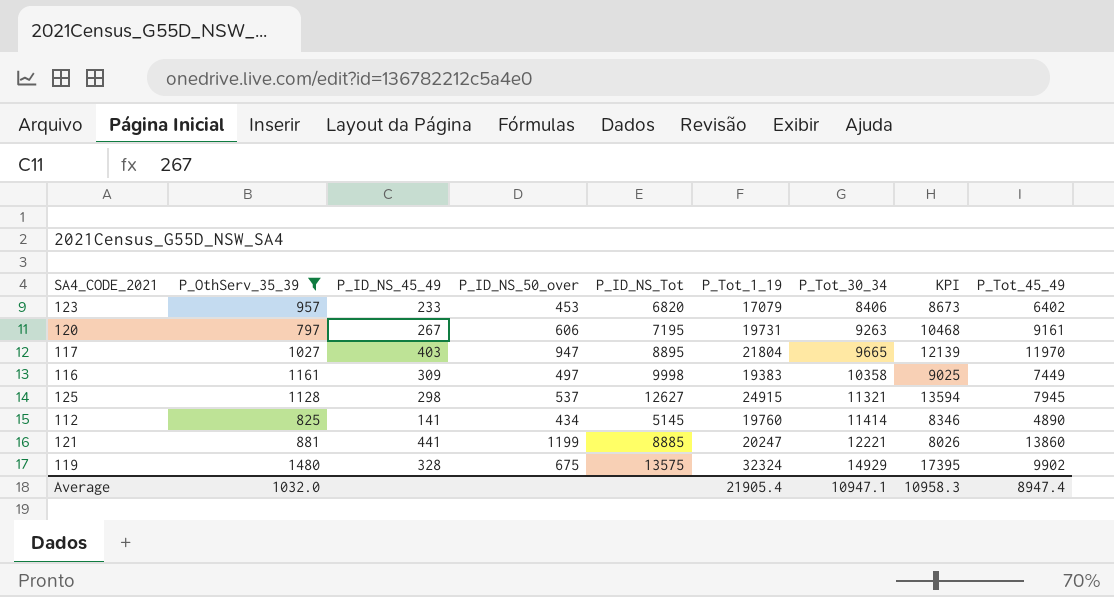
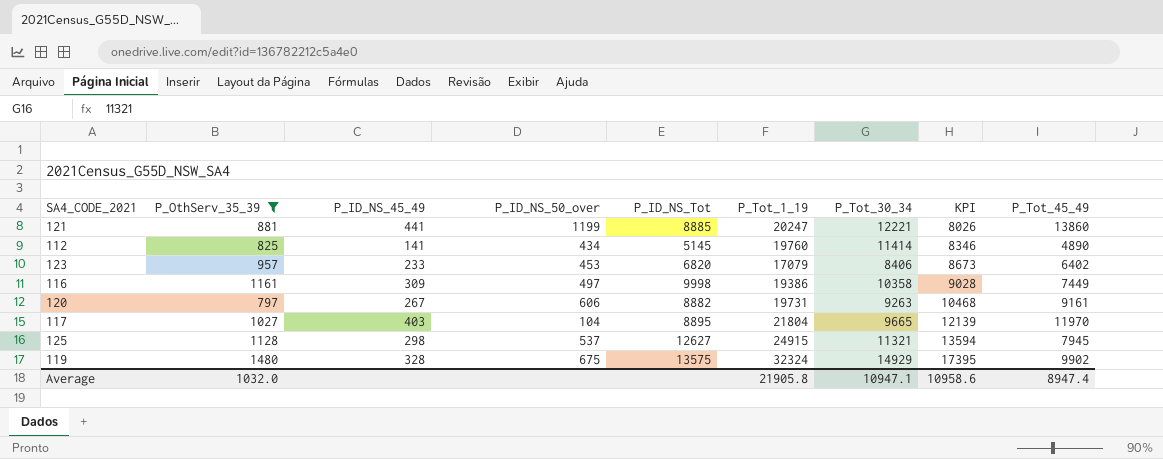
row order: P_Tot_30_34 ascending -> KPI ascending
116 | P_Tot_1_19: 19383 -> 19386
116 | KPI: 9025 -> 9028
120 | P_ID_NS_Tot: 7195 -> 8882
117 | P_ID_NS_50_over: 947 -> 104
Average | P_Tot_1_19: 21905.4 -> 21905.8
Average | KPI: 10958.3 -> 10958.6

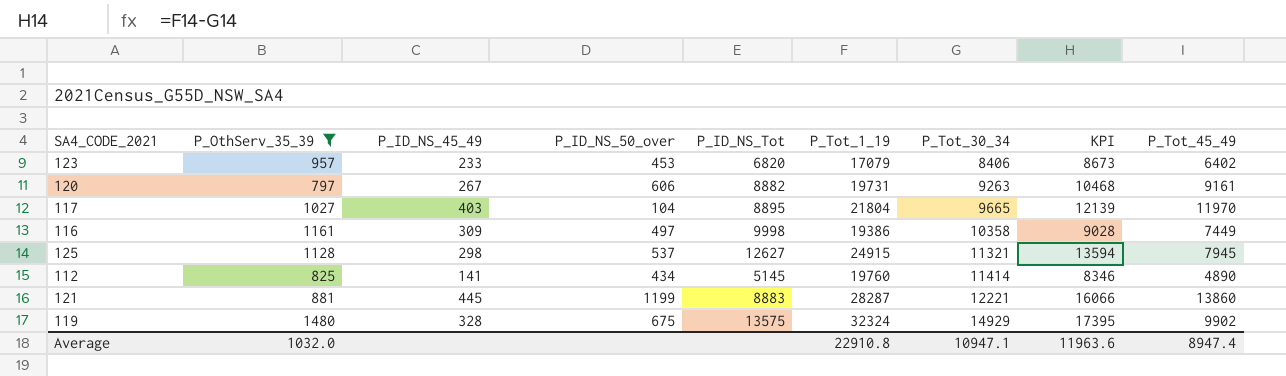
row order: KPI ascending -> P_Tot_30_34 ascending
121 | P_ID_NS_45_49: 441 -> 445
121 | P_ID_NS_Tot: 8885 -> 8883
121 | P_Tot_1_19: 20247 -> 28287
121 | KPI: 8026 -> 16066
Average | P_Tot_1_19: 21905.8 -> 22910.8
Average | KPI: 10958.6 -> 11963.6

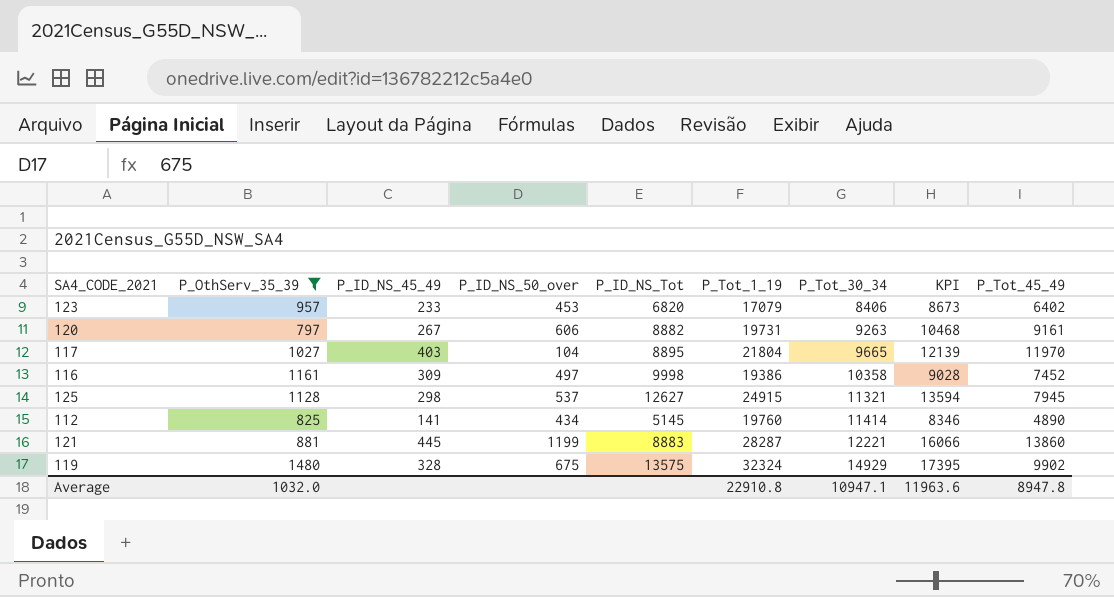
116 | P_Tot_45_49: 7449 -> 7452
Average | P_Tot_45_49: 8947.4 -> 8947.8

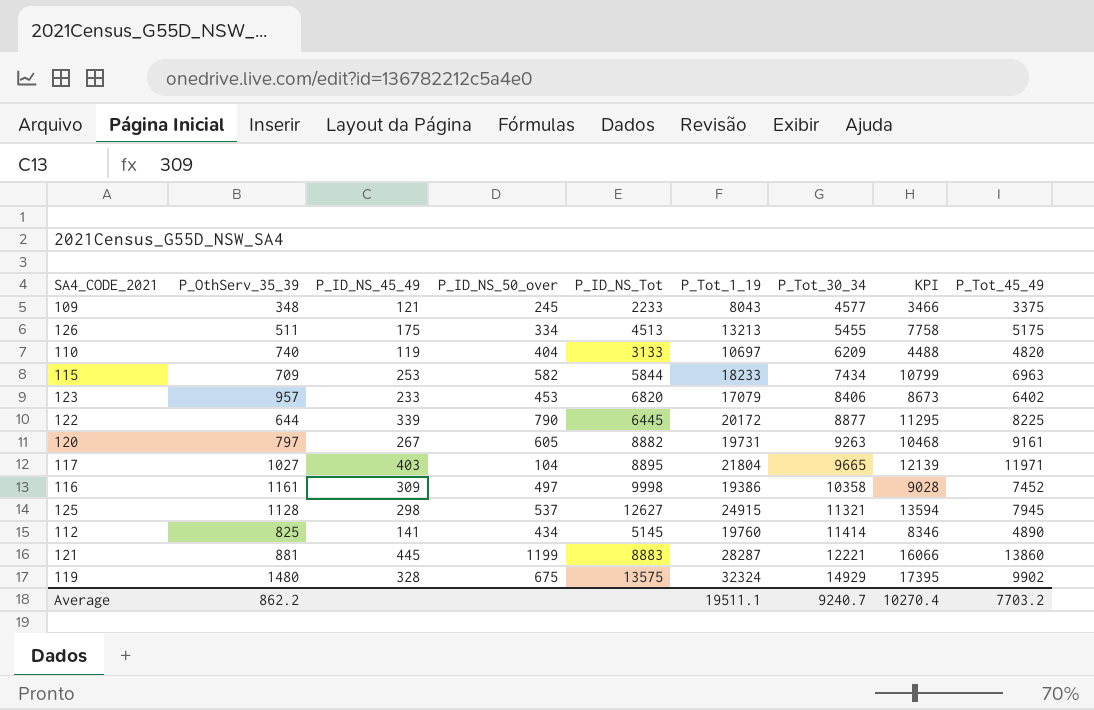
filter: P_OthServ_35_39 >= 797 -> none
120 | P_ID_NS_50_over: 606 -> 605
117 | P_Tot_45_49: 11970 -> 11971
Average | P_OthServ_35_39: 1032.0 -> 862.2
Average | P_Tot_1_19: 22910.8 -> 19511.1
Average | P_Tot_30_34: 10947.1 -> 9240.7
Average | KPI: 11963.6 -> 10270.4
Average | P_Tot_45_49: 8947.8 -> 7703.2

